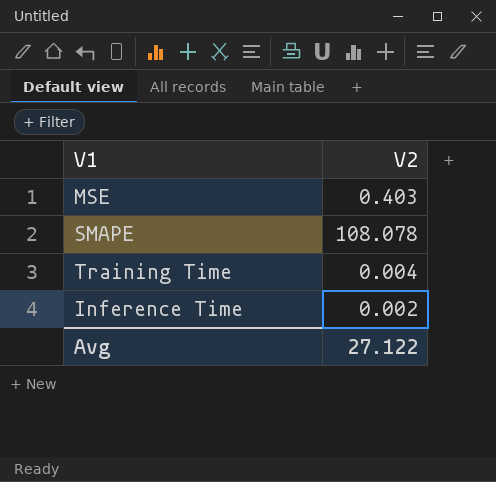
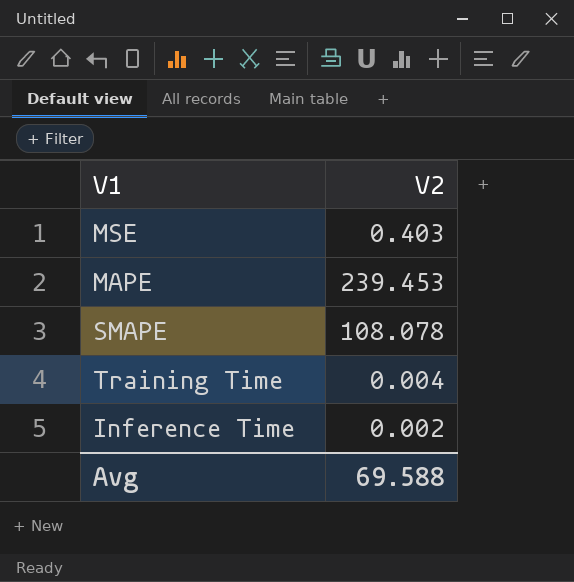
row MAPE: none -> 239.453
Avg | V2: 27.122 -> 69.588

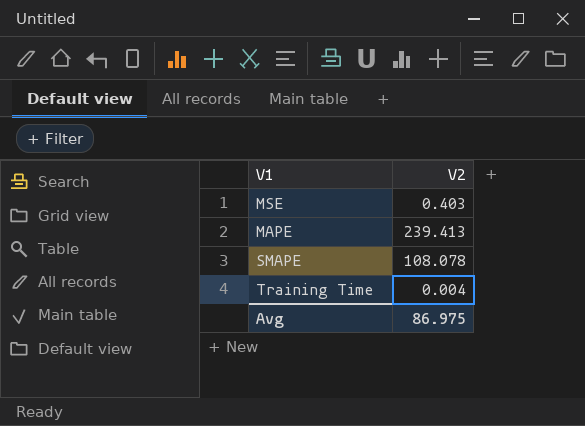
row Inference Time: 0.002 -> none
MAPE | V2: 239.453 -> 239.413
Avg | V2: 69.588 -> 86.975

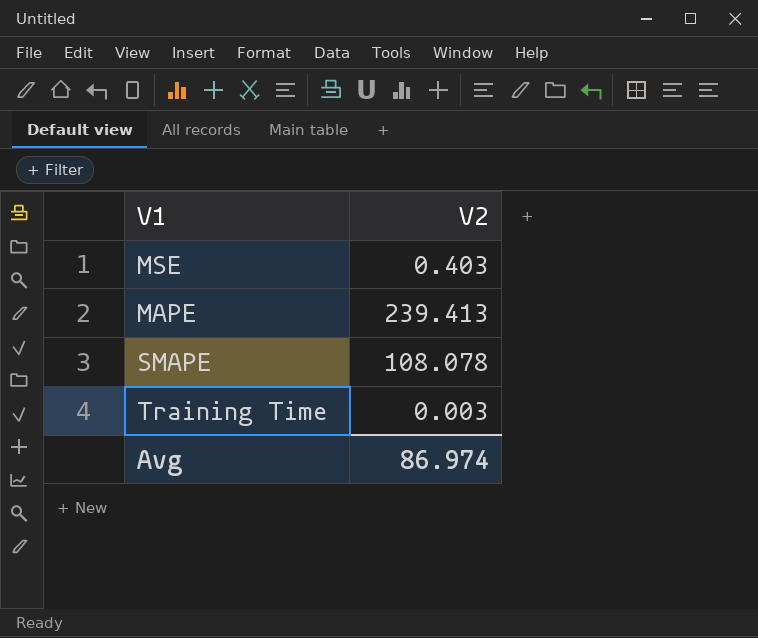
Training Time | V2: 0.004 -> 0.003
Avg | V2: 86.975 -> 86.974

